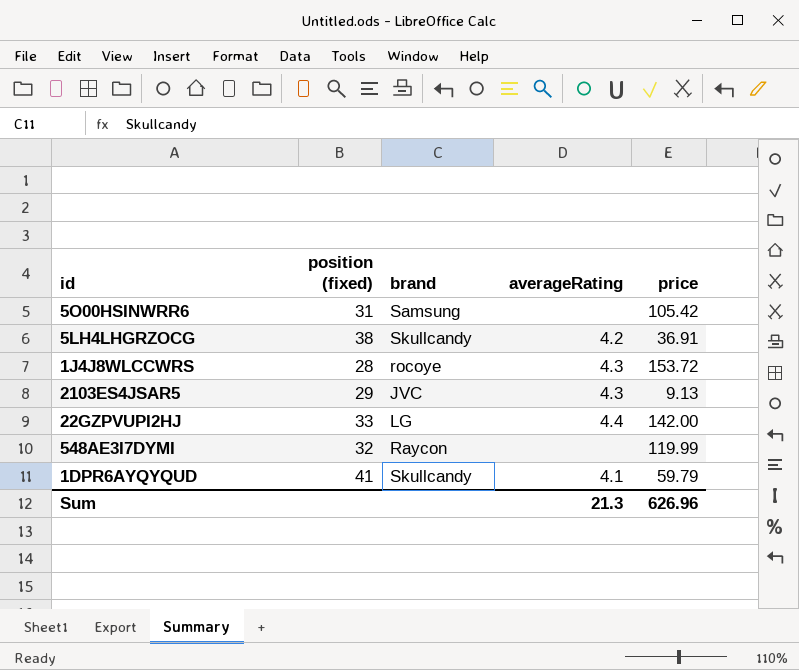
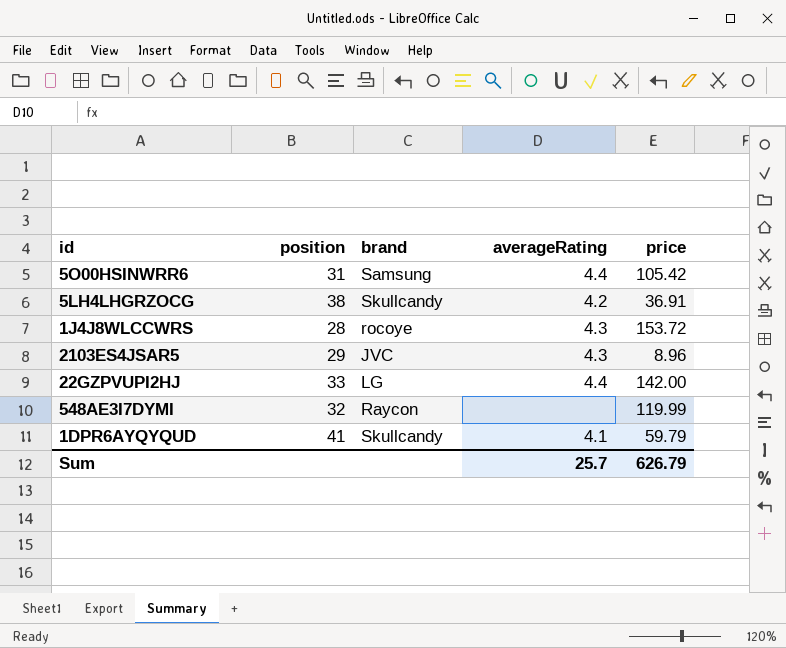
column name: position (fixed) -> position
5O00HSINWRR6 | averageRating: none -> 4.4
2103ES4JSAR5 | price: 9.13 -> 8.96
Sum | averageRating: 21.3 -> 25.7
Sum | price: 626.96 -> 626.79

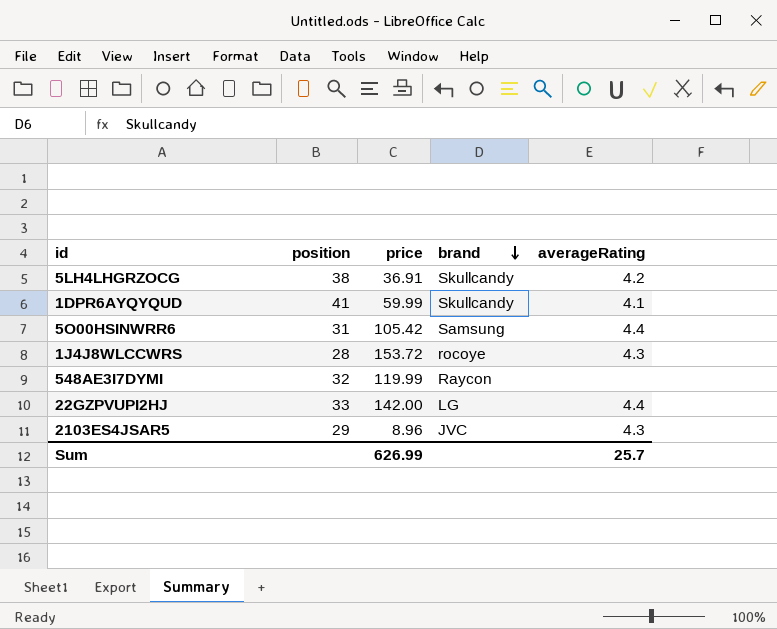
row order: none -> brand descending
column price | position: 5 -> 3
1DPR6AYQYQUD | price: 59.79 -> 59.99
Sum | price: 626.79 -> 626.99

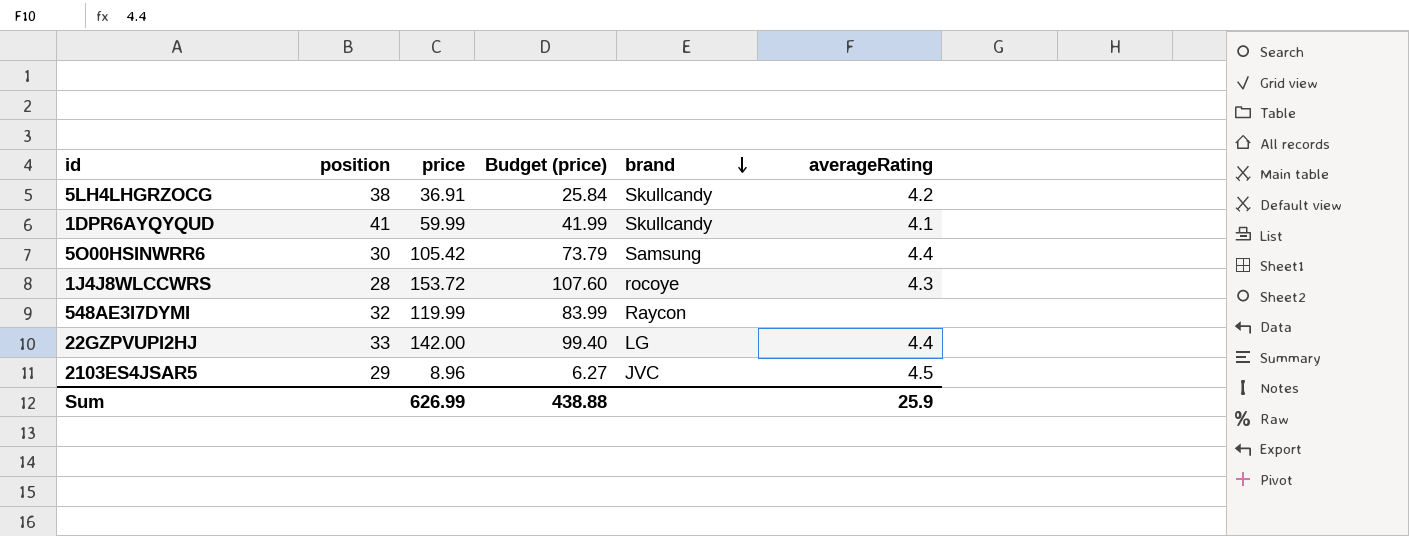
column Budget (price) | formula: none -> [price] * 0.7
5O00HSINWRR6 | position: 31 -> 30
2103ES4JSAR5 | averageRating: 4.3 -> 4.5
Sum | averageRating: 25.7 -> 25.9

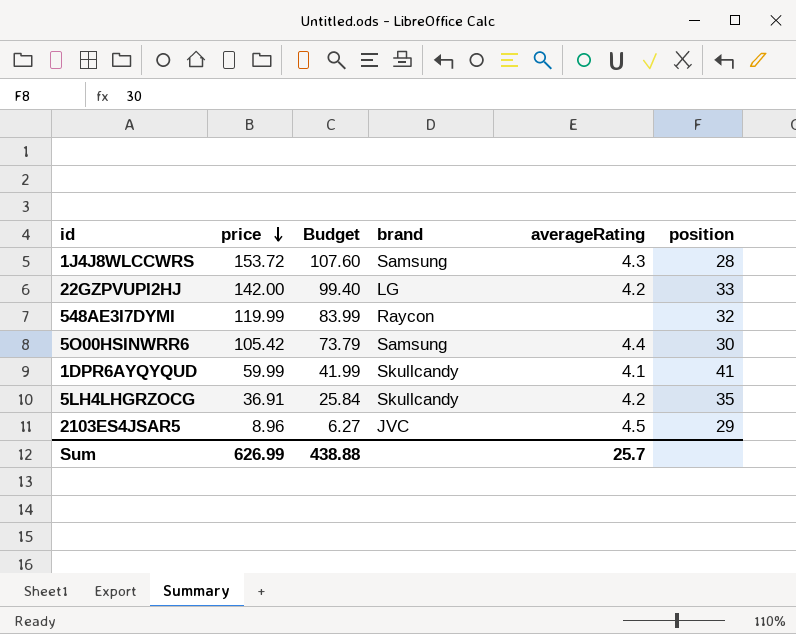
row order: brand descending -> price descending
column name: Budget (price) -> Budget
column position | position: 2 -> 6
1J4J8WLCCWRS | brand: rocoye -> Samsung
22GZPVUPI2HJ | averageRating: 4.4 -> 4.2
5LH4LHGRZOCG | position: 38 -> 35
Sum | averageRating: 25.9 -> 25.7

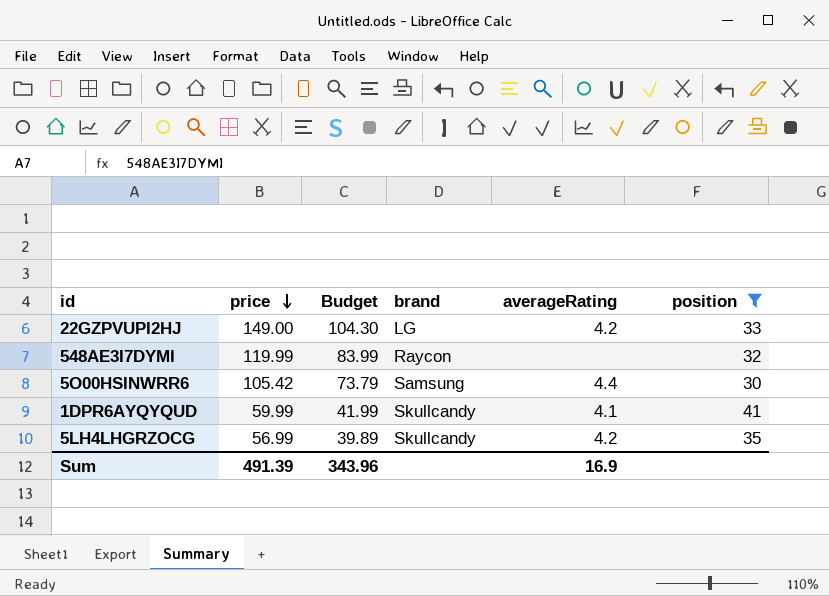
filter: none -> position >= 30
22GZPVUPI2HJ | price: 142.00 -> 149.00
22GZPVUPI2HJ | Budget: 99.40 -> 104.30
5LH4LHGRZOCG | price: 36.91 -> 56.99
5LH4LHGRZOCG | Budget: 25.84 -> 39.89
Sum | price: 626.99 -> 491.39
Sum | Budget: 438.88 -> 343.96
Sum | averageRating: 25.7 -> 16.9

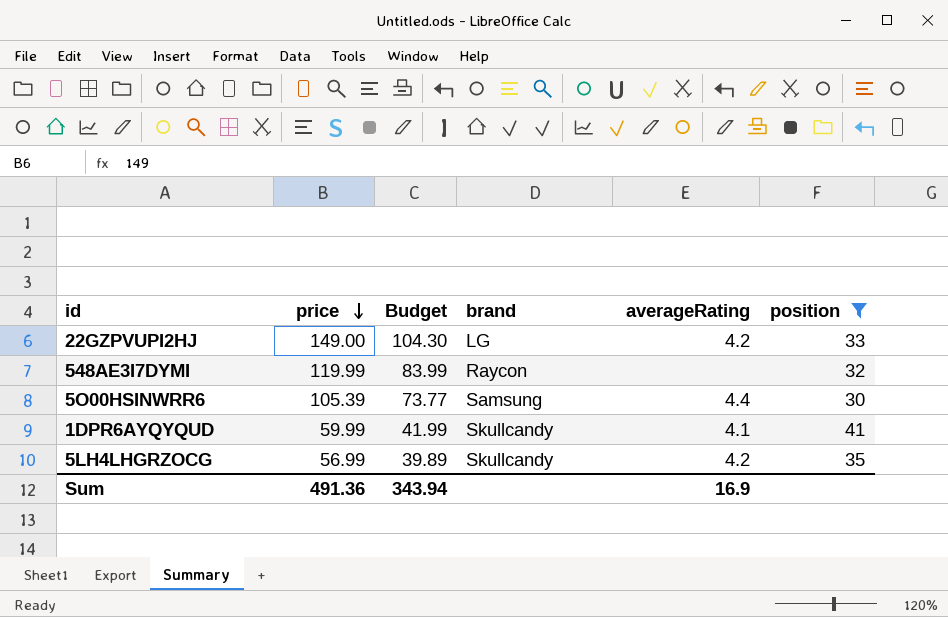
5O00HSINWRR6 | price: 105.42 -> 105.39
5O00HSINWRR6 | Budget: 73.79 -> 73.77
Sum | price: 491.39 -> 491.36
Sum | Budget: 343.96 -> 343.94

